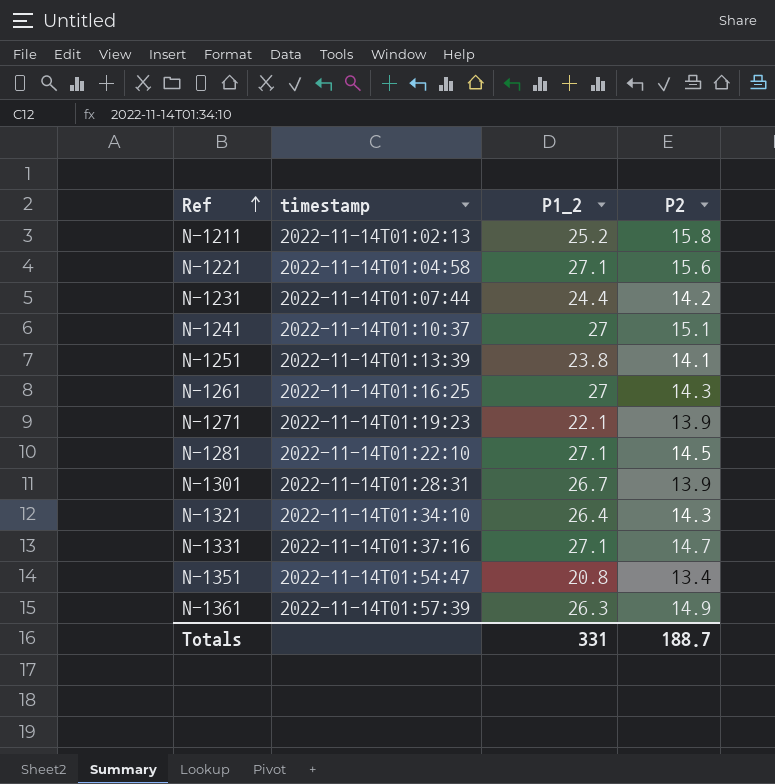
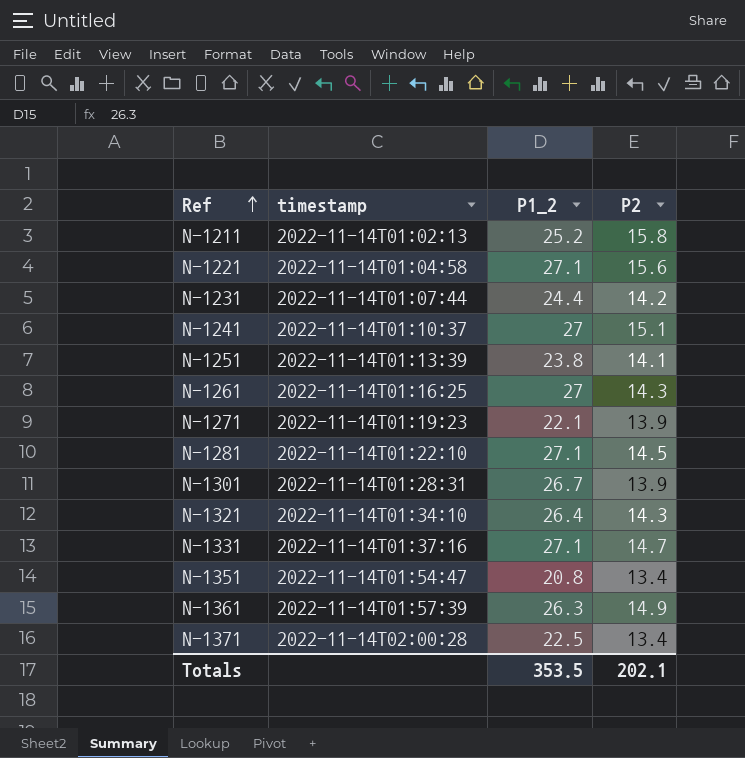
row N-1371: none -> 2022-11-14T02:00:28 | 22.5 | 13.4
Totals | P1_2: 331 -> 353.5
Totals | P2: 188.7 -> 202.1

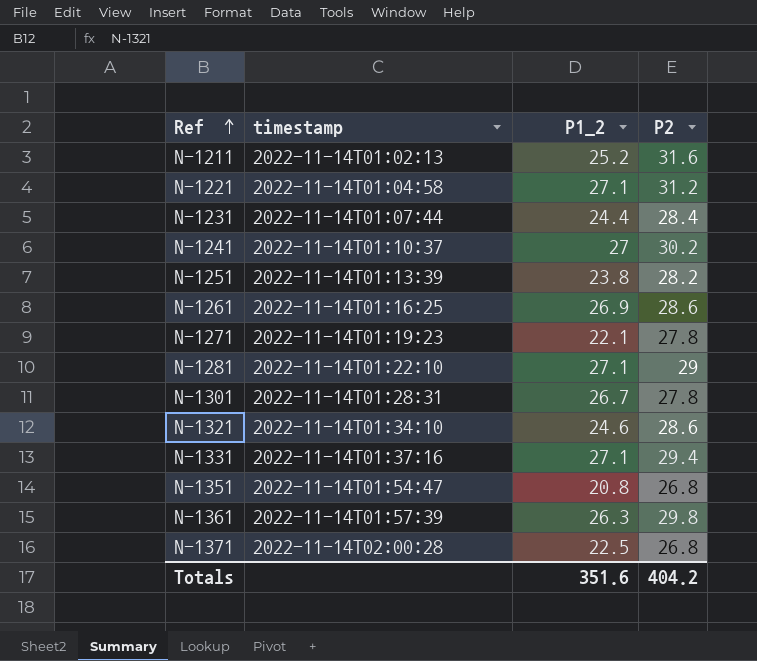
N-1211 | P2: 15.8 -> 31.6
N-1221 | P2: 15.6 -> 31.2
N-1231 | P2: 14.2 -> 28.4
N-1241 | P2: 15.1 -> 30.2
N-1251 | P2: 14.1 -> 28.2
N-1261 | P1_2: 27 -> 26.9
N-1261 | P2: 14.3 -> 28.6
N-1271 | P2: 13.9 -> 27.8
N-1281 | P2: 14.5 -> 29
N-1301 | P2: 13.9 -> 27.8
N-1321 | P1_2: 26.4 -> 24.6
N-1321 | P2: 14.3 -> 28.6
N-1331 | P2: 14.7 -> 29.4
N-1351 | P2: 13.4 -> 26.8
N-1361 | P2: 14.9 -> 29.8
N-1371 | P2: 13.4 -> 26.8
Totals | P1_2: 353.5 -> 351.6
Totals | P2: 202.1 -> 404.2

